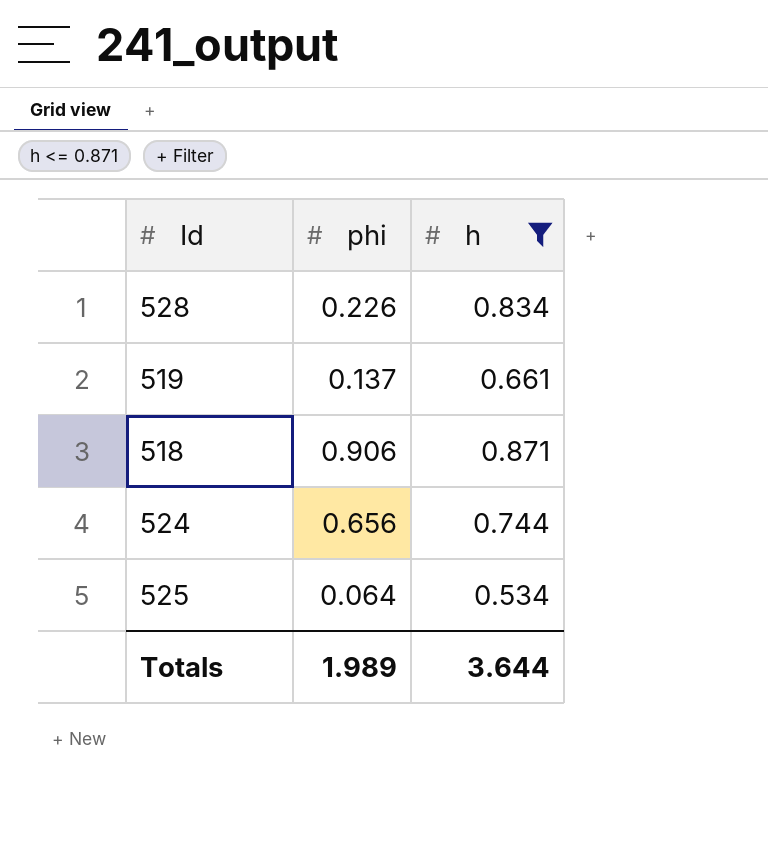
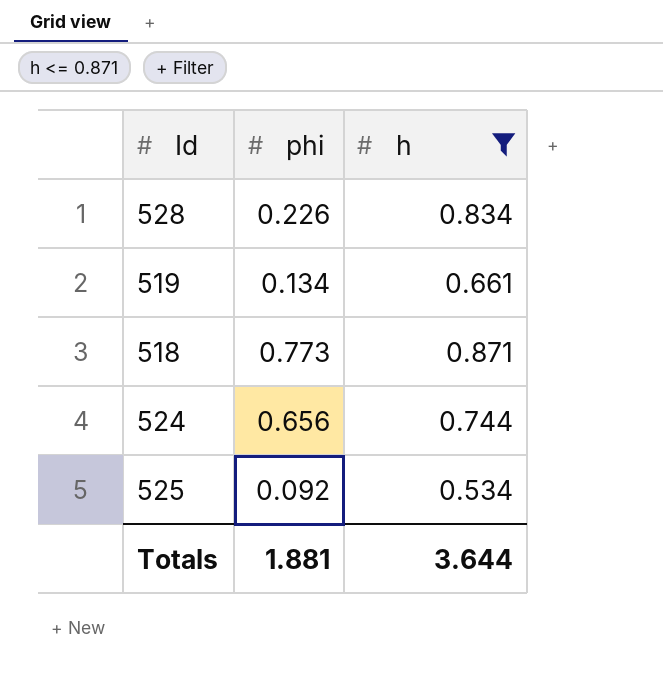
519 | phi: 0.137 -> 0.134
518 | phi: 0.906 -> 0.773
525 | phi: 0.064 -> 0.092
Totals | phi: 1.989 -> 1.881

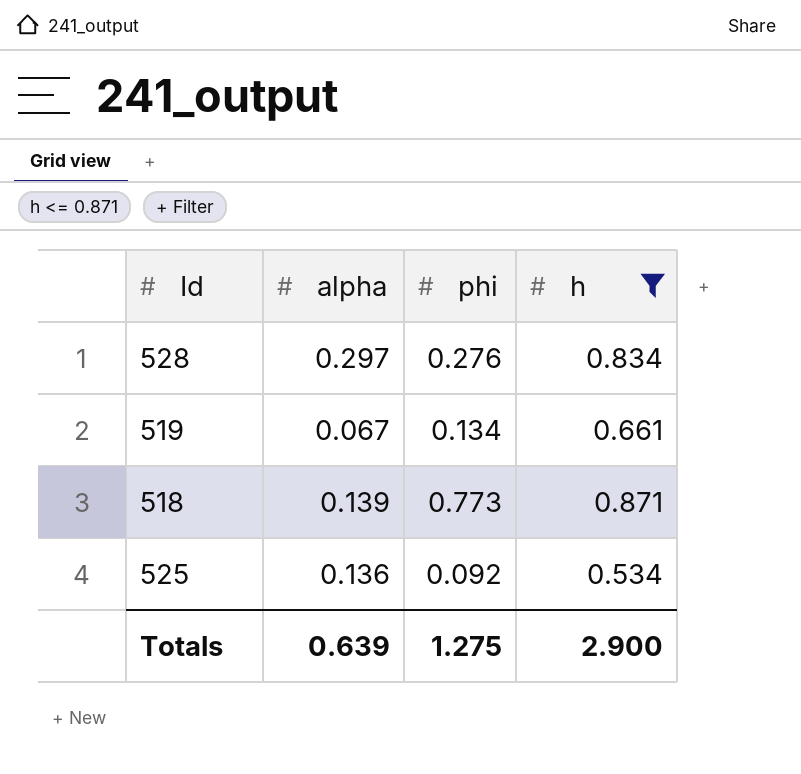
column alpha | position: none -> 2
row 524: 0.656 | 0.744 -> none
528 | phi: 0.226 -> 0.276
Totals | phi: 1.881 -> 1.275
Totals | h: 3.644 -> 2.900

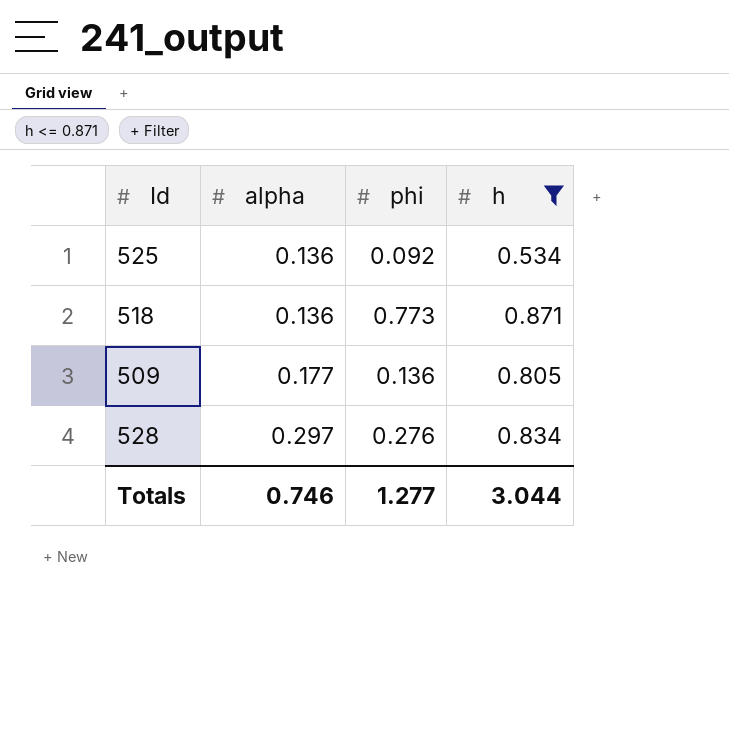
row order: none -> alpha ascending
row 519: 0.067 | 0.134 | 0.661 -> none
518 | alpha: 0.139 -> 0.136
row 509: none -> 0.177 | 0.136 | 0.805
Totals | alpha: 0.639 -> 0.746
Totals | phi: 1.275 -> 1.277
Totals | h: 2.900 -> 3.044

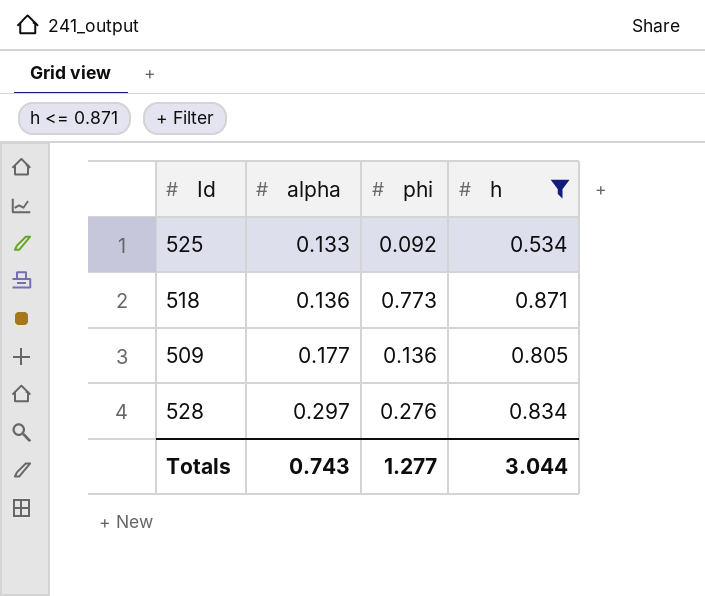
525 | alpha: 0.136 -> 0.133
Totals | alpha: 0.746 -> 0.743

